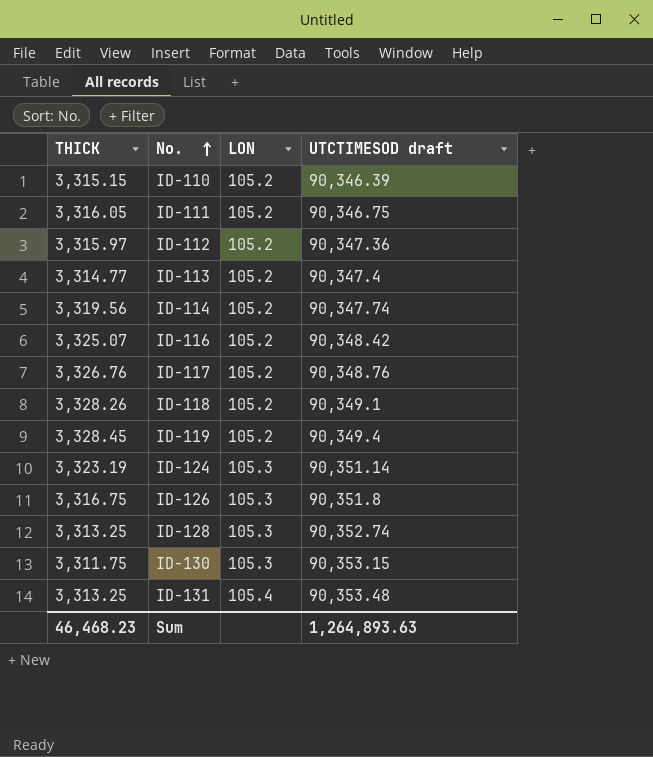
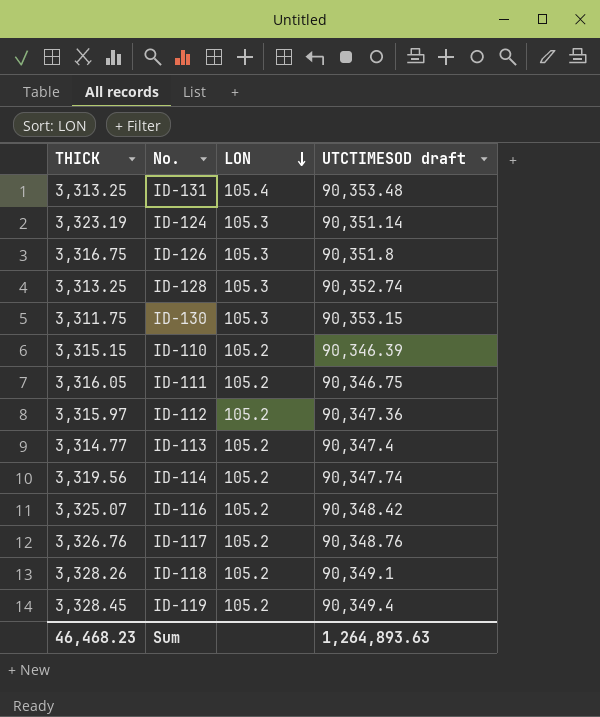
row order: No. ascending -> LON descending

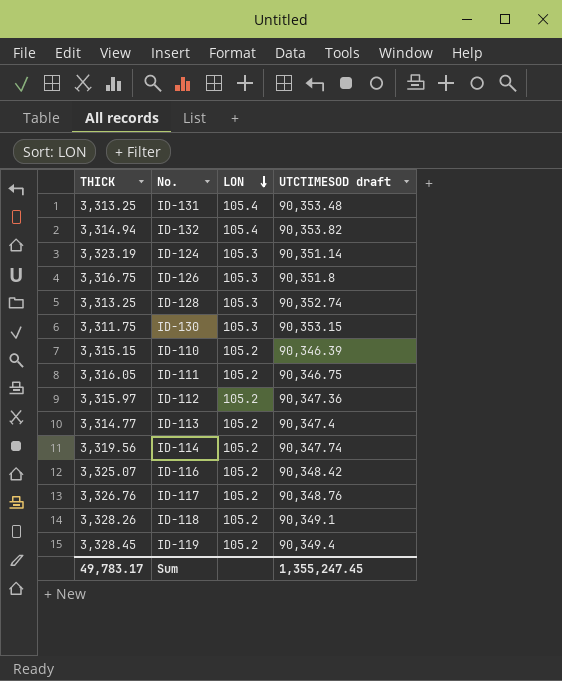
row ID-132: none -> 3,314.94 | 105.4 | 90,353.82
Sum | THICK: 46,468.23 -> 49,783.17
Sum | UTCTIMESOD draft: 1,264,893.63 -> 1,355,247.45

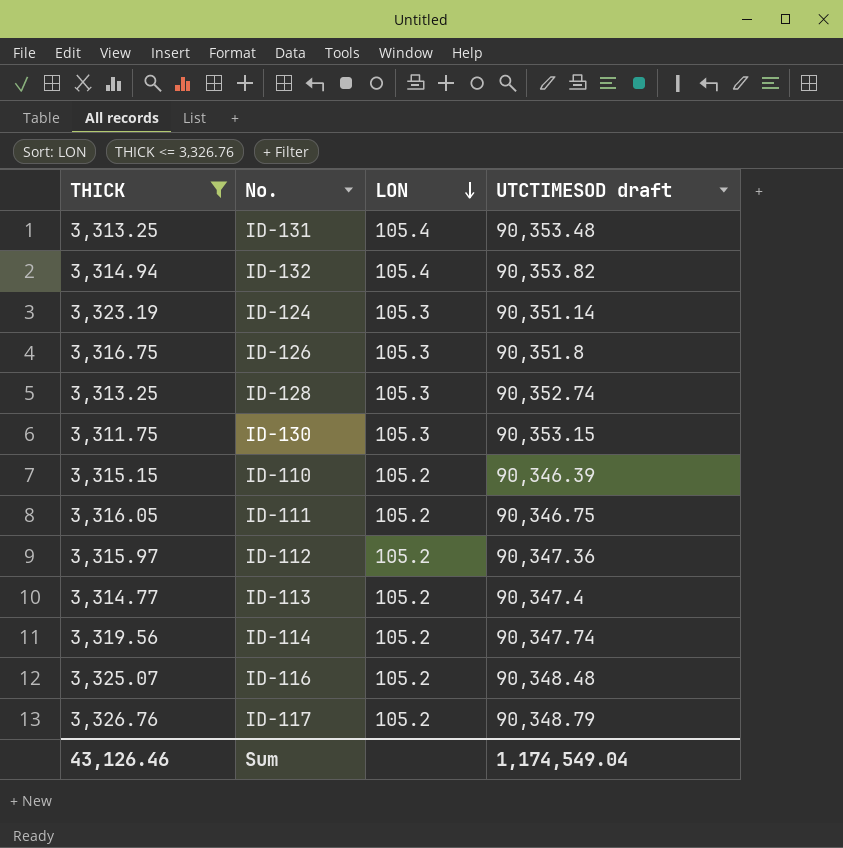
filter: none -> THICK <= 3,326.76
ID-116 | UTCTIMESOD draft: 90,348.42 -> 90,348.48
ID-117 | UTCTIMESOD draft: 90,348.76 -> 90,348.79
Sum | THICK: 49,783.17 -> 43,126.46
Sum | UTCTIMESOD draft: 1,355,247.45 -> 1,174,549.04

